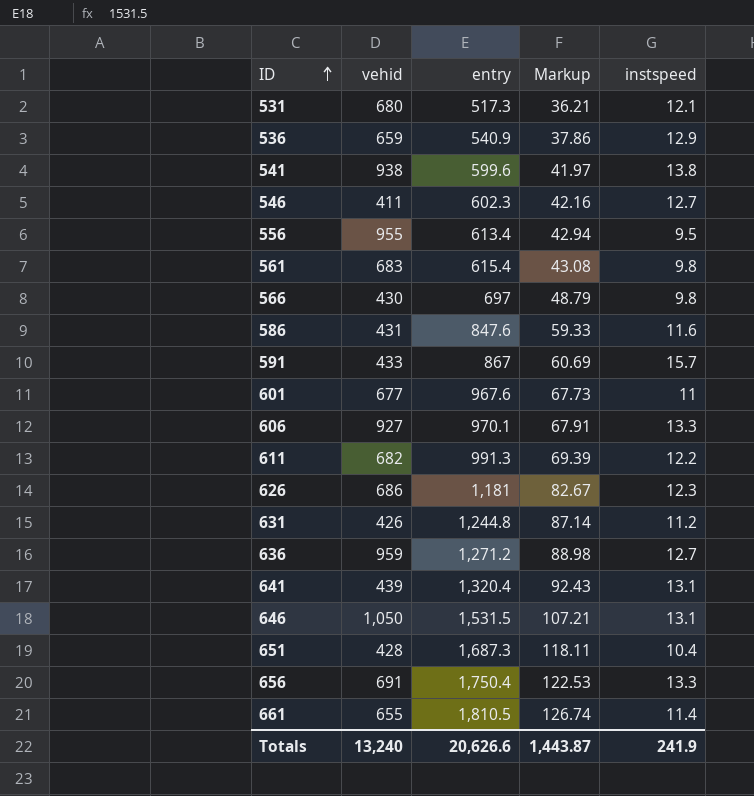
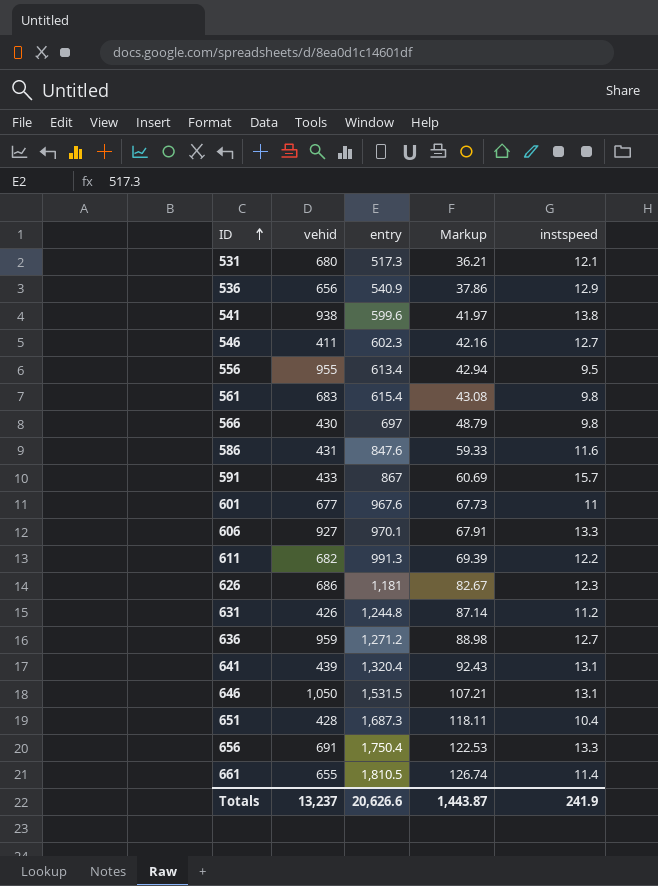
536 | vehid: 659 -> 656
Totals | vehid: 13,240 -> 13,237

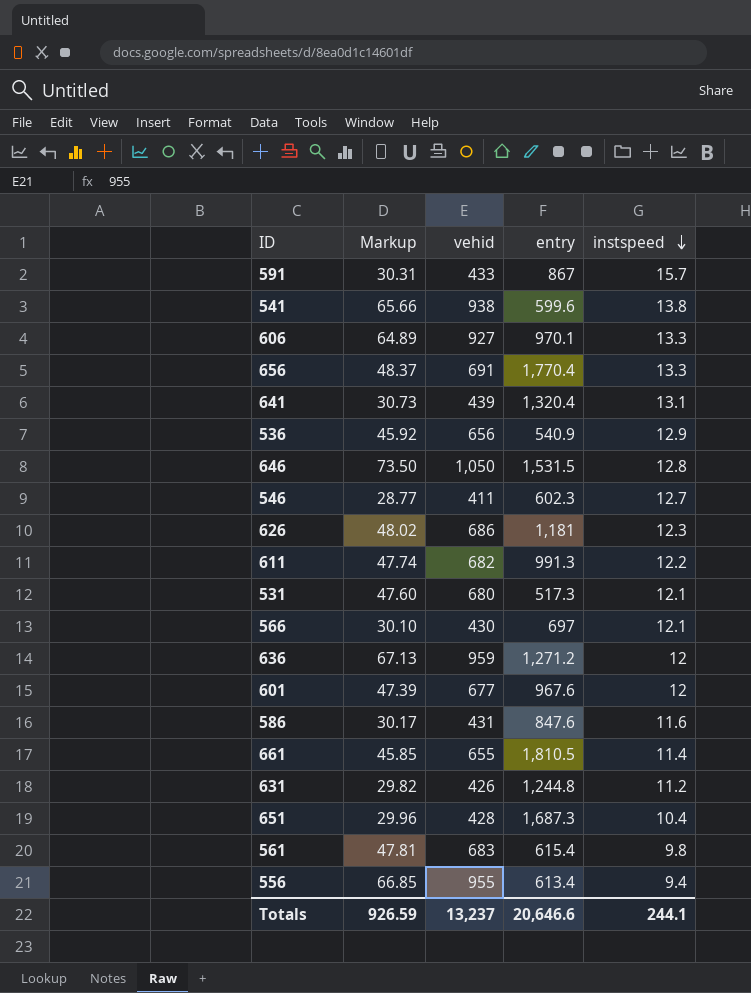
row order: ID ascending -> instspeed descending
column Markup | formula: [entry] * 0.07 -> [vehid] * 0.07
column Markup | position: 4 -> 2
656 | entry: 1,750.4 -> 1,770.4
646 | instspeed: 13.1 -> 12.8
566 | instspeed: 9.8 -> 12.1
636 | instspeed: 12.7 -> 12
601 | instspeed: 11 -> 12
556 | instspeed: 9.5 -> 9.4
Totals | Markup: 1,443.87 -> 926.59
Totals | entry: 20,626.6 -> 20,646.6
Totals | instspeed: 241.9 -> 244.1

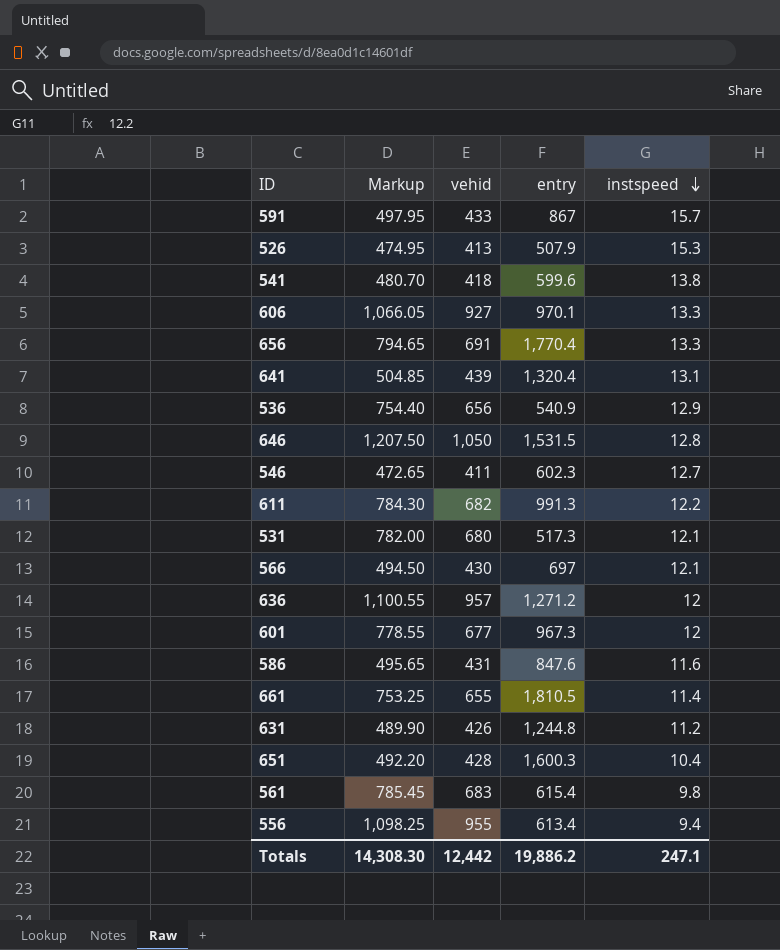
column Markup | formula: [vehid] * 0.07 -> [vehid] * 1.15
row 626: 48.02 | 686 | 1,181 | 12.3 -> none
row 526: none -> 474.95 | 413 | 507.9 | 15.3
541 | vehid: 938 -> 418
636 | vehid: 959 -> 957
601 | entry: 967.6 -> 967.3
651 | entry: 1,687.3 -> 1,600.3
Totals | Markup: 926.59 -> 14,308.30
Totals | vehid: 13,237 -> 12,442
Totals | entry: 20,646.6 -> 19,886.2
Totals | instspeed: 244.1 -> 247.1

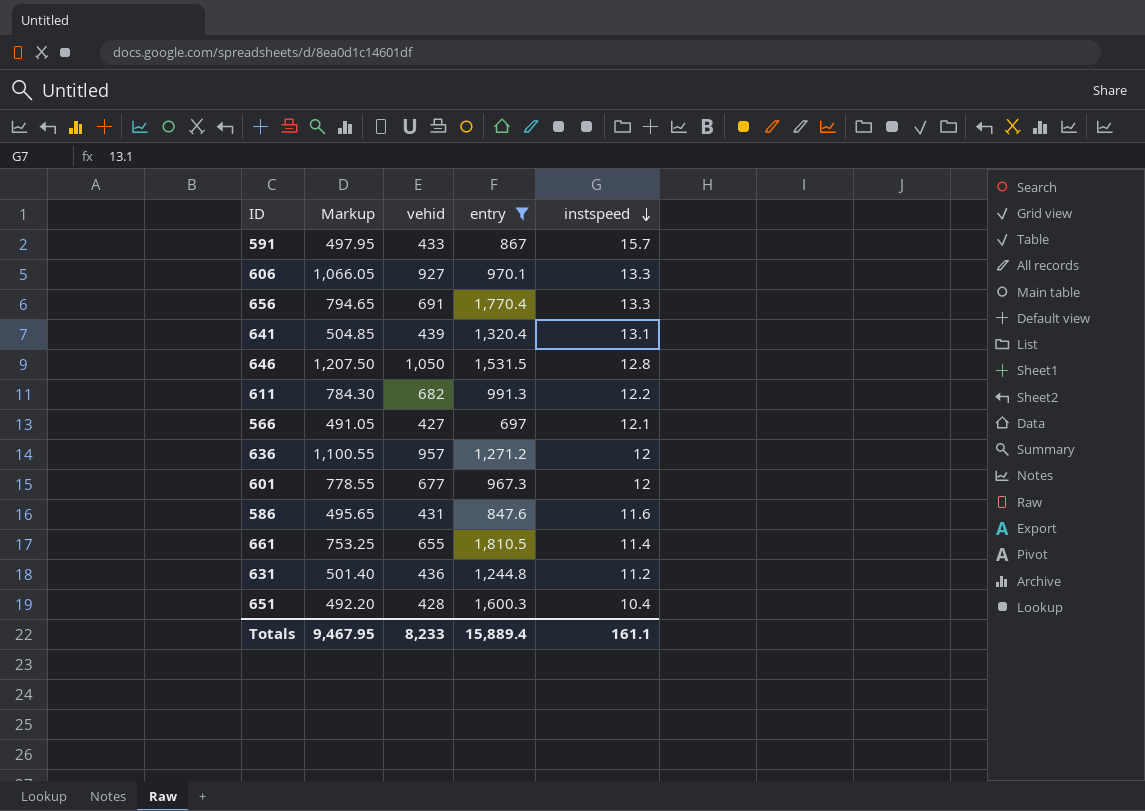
filter: none -> entry >= 697
566 | Markup: 494.50 -> 491.05
566 | vehid: 430 -> 427
631 | Markup: 489.90 -> 501.40
631 | vehid: 426 -> 436
Totals | Markup: 14,308.30 -> 9,467.95
Totals | vehid: 12,442 -> 8,233
Totals | entry: 19,886.2 -> 15,889.4
Totals | instspeed: 247.1 -> 161.1

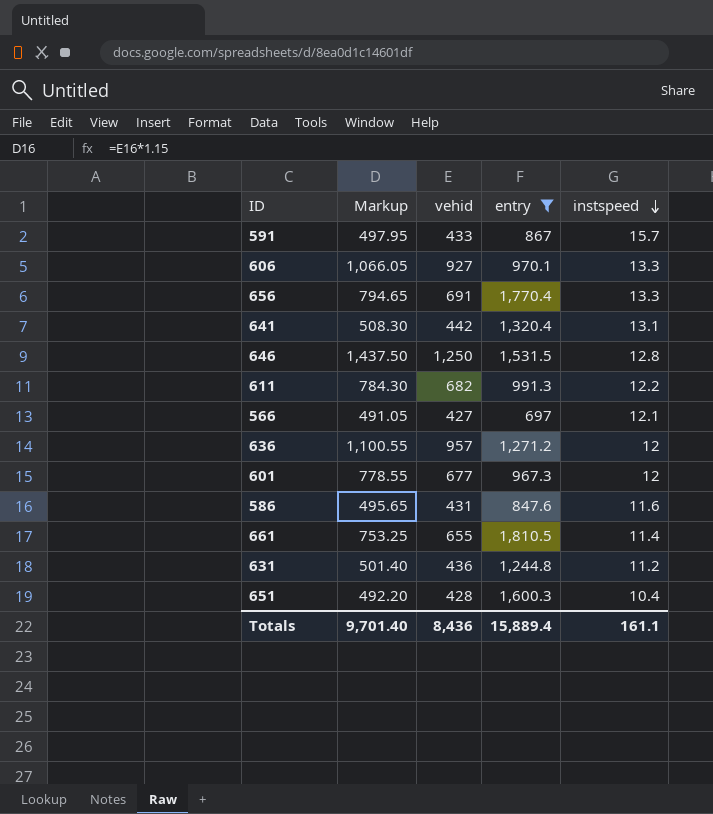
641 | Markup: 504.85 -> 508.30
641 | vehid: 439 -> 442
646 | Markup: 1,207.50 -> 1,437.50
646 | vehid: 1,050 -> 1,250
Totals | Markup: 9,467.95 -> 9,701.40
Totals | vehid: 8,233 -> 8,436

